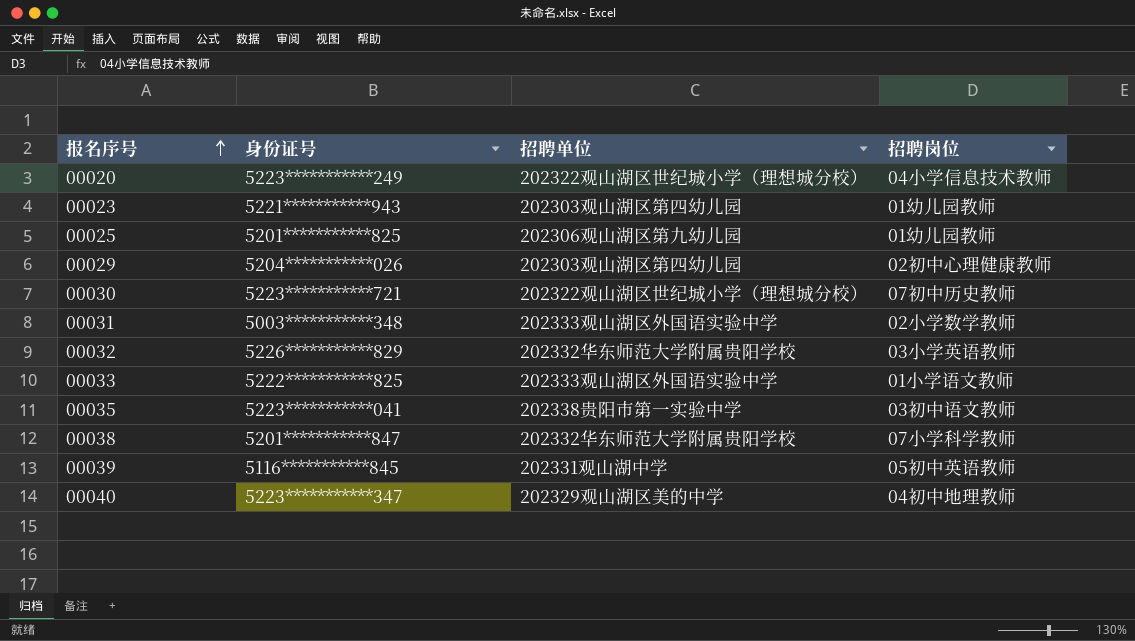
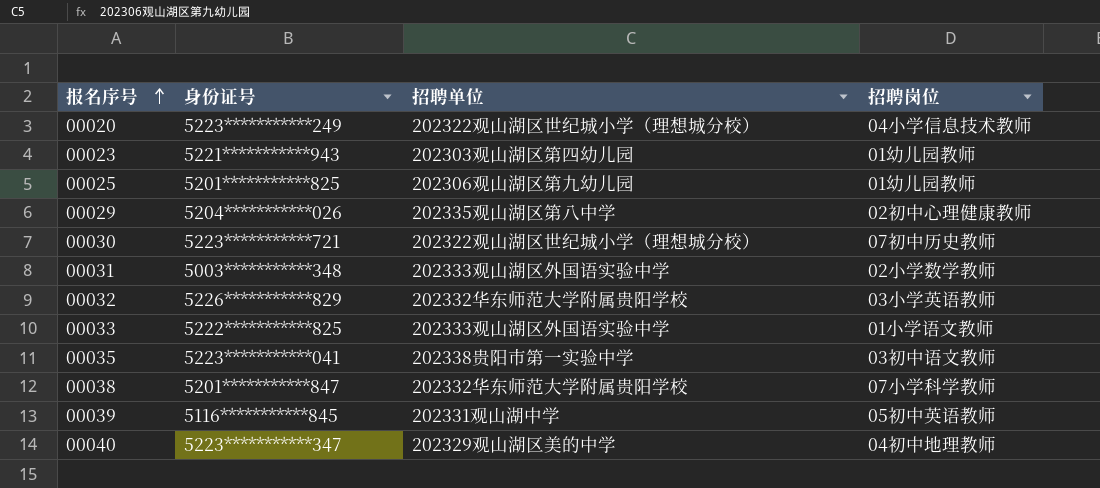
00029 | 招聘单位: 202303观山湖区第四幼儿园 -> 202335观山湖区第八中学

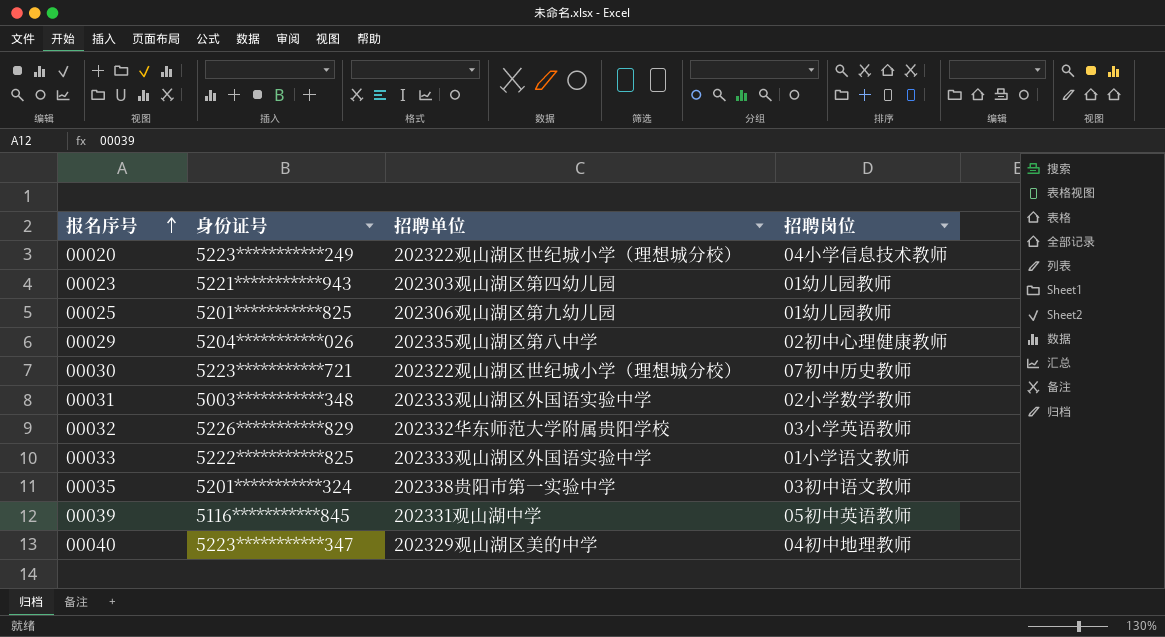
row 00038: 5201***********847 | 202332华东师范大学附属贵阳学校 | 07小学科学教师 -> none
00035 | 身份证号: 5223***********041 -> 5201***********324

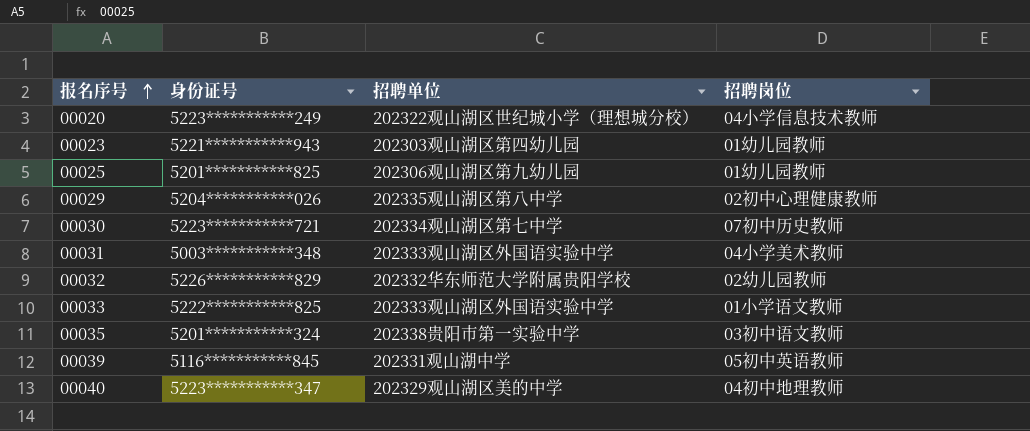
00030 | 招聘单位: 202322观山湖区世纪城小学（理想城分校） -> 202334观山湖区第七中学
00031 | 招聘岗位: 02小学数学教师 -> 04小学美术教师
00032 | 招聘岗位: 03小学英语教师 -> 02幼儿园教师

